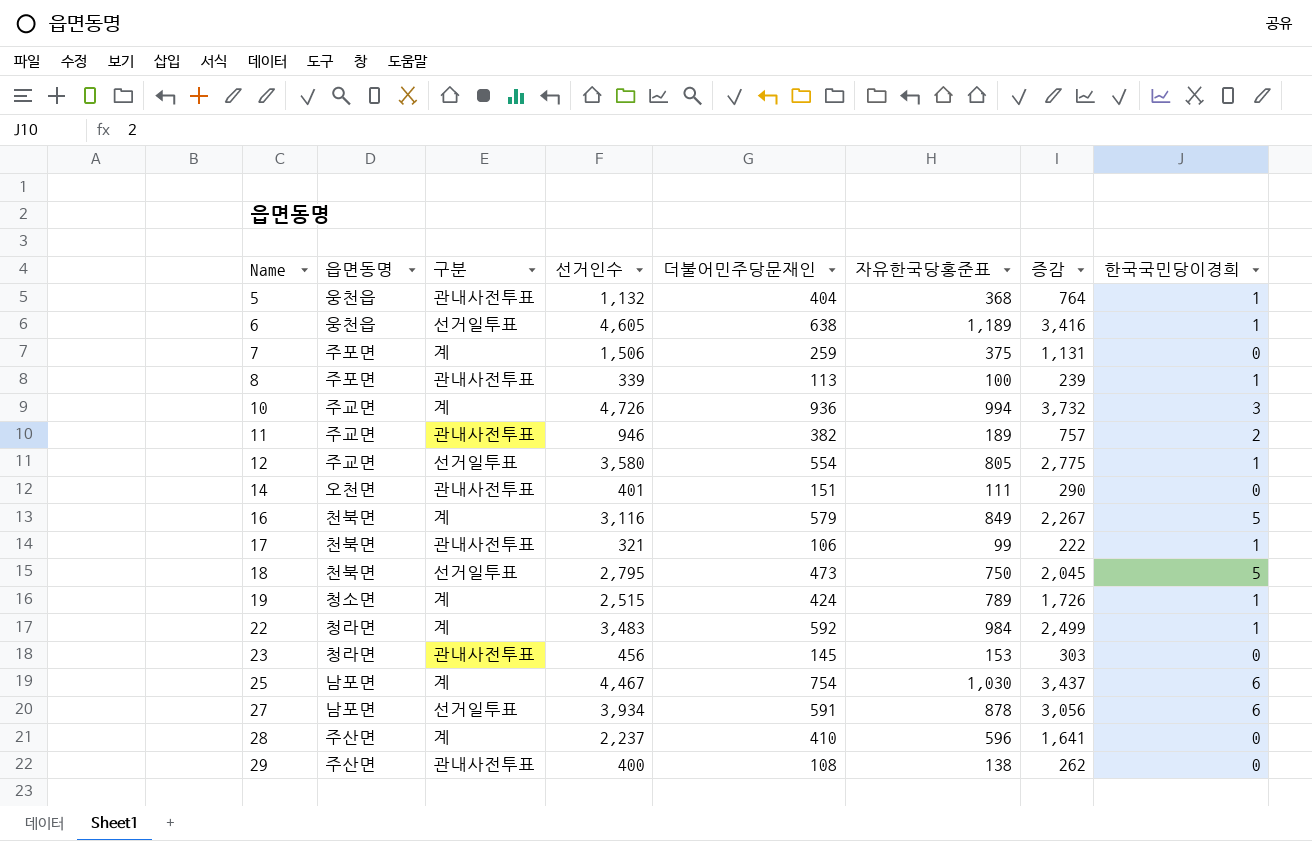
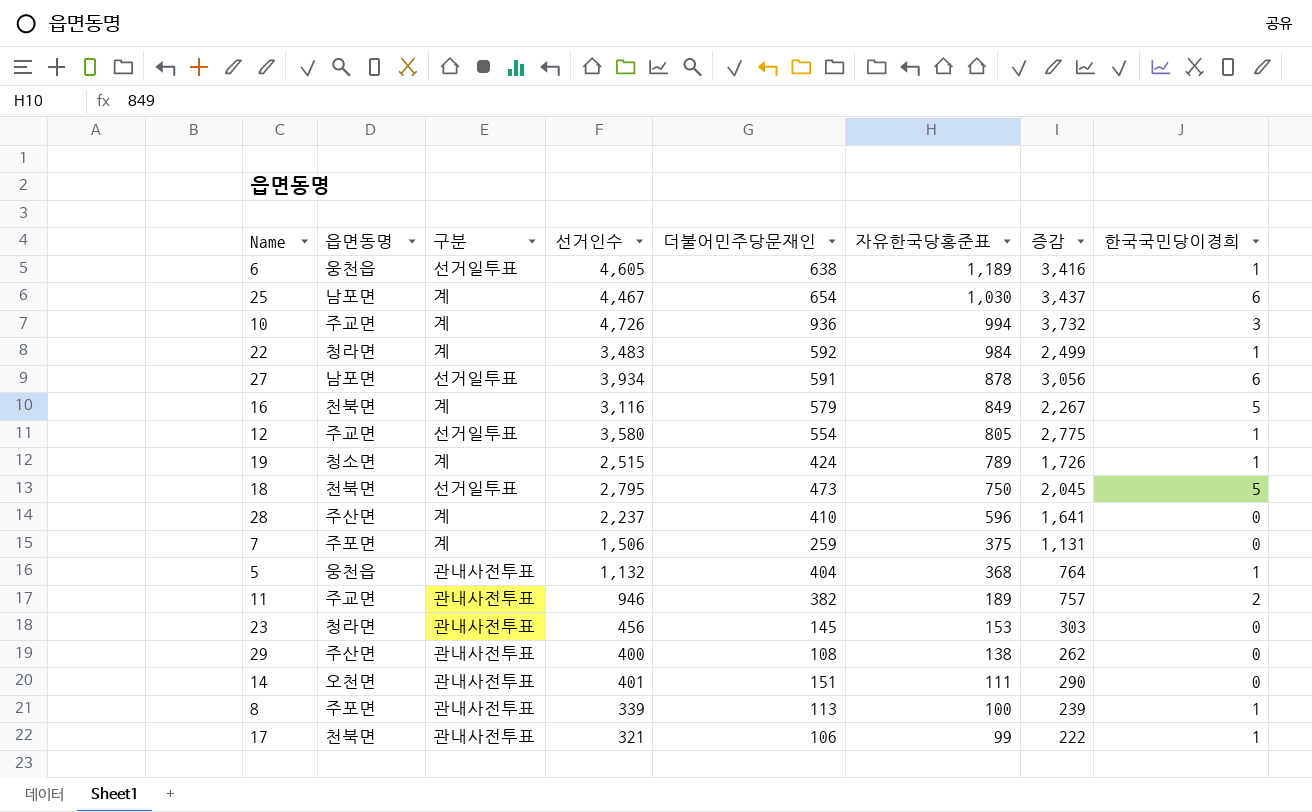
row order: Name ascending -> 자유한국당홍준표 descending
25 | 더불어민주당문재인: 754 -> 654

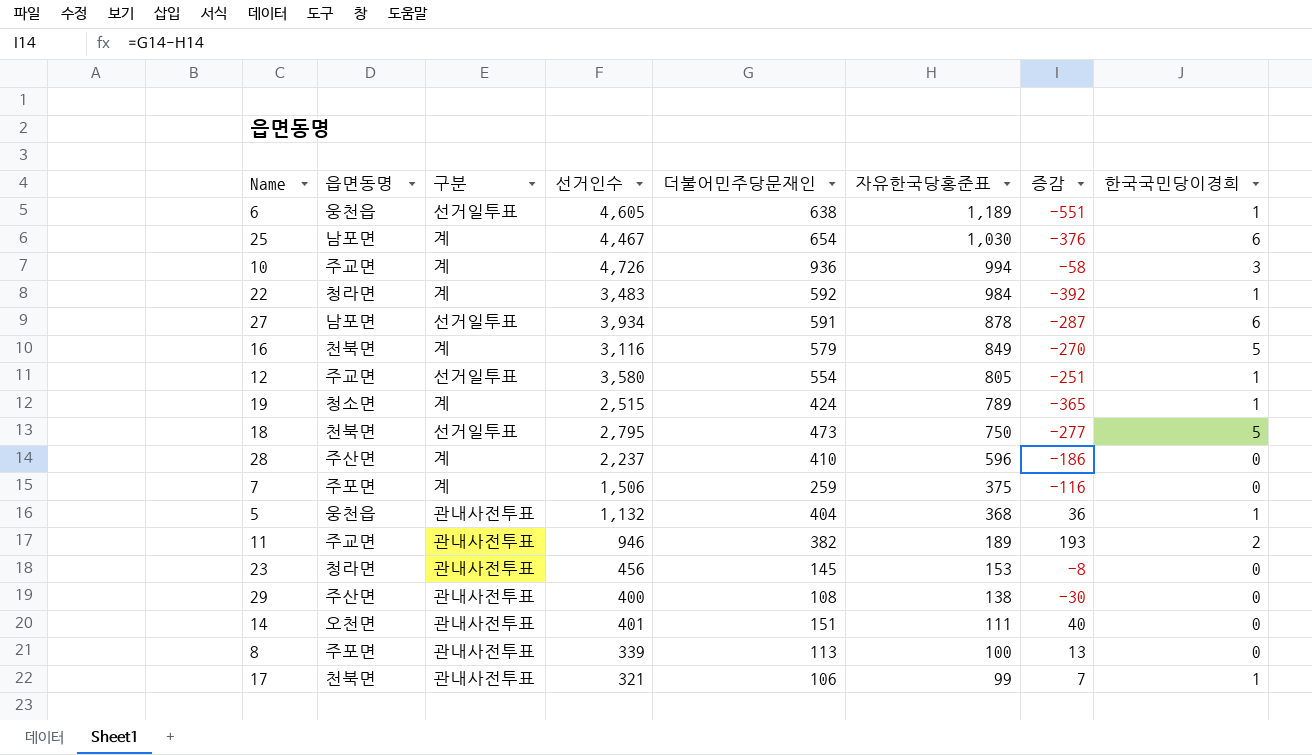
column 증감 | formula: [선거인수] - [자유한국당홍준표] -> [더불어민주당문재인] - [자유한국당홍준표]
8 | 한국국민당이경희: 1 -> 0

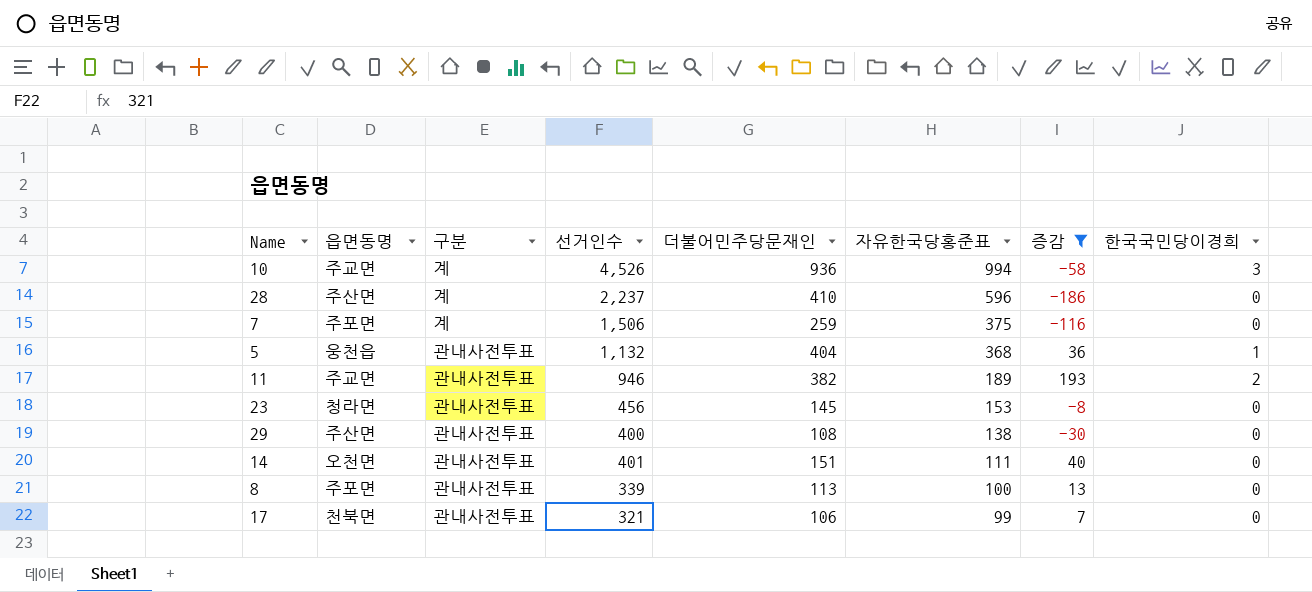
filter: none -> 증감 >= -186
10 | 선거인수: 4,726 -> 4,526
17 | 한국국민당이경희: 1 -> 0

